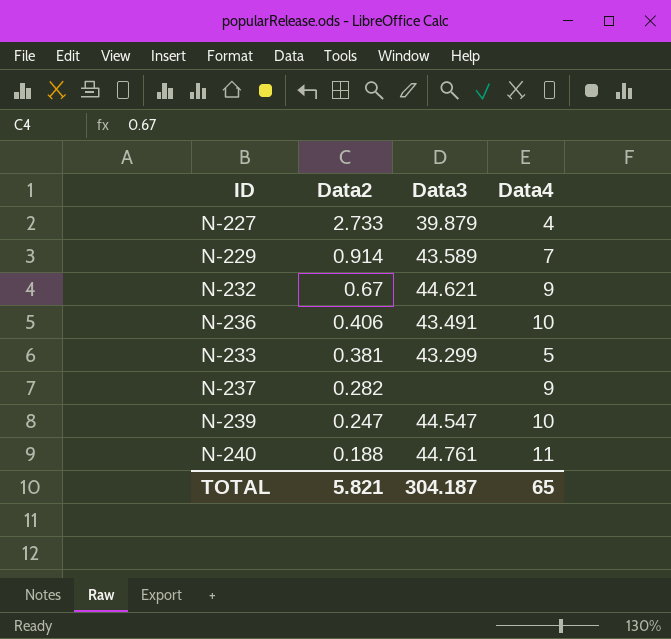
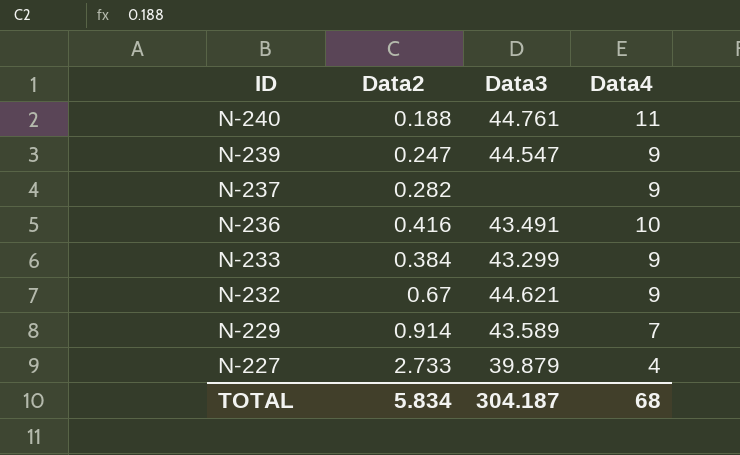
row order: Data2 descending -> ID descending
N-239 | Data4: 10 -> 9
N-236 | Data2: 0.406 -> 0.416
N-233 | Data2: 0.381 -> 0.384
N-233 | Data4: 5 -> 9
TOTAL | Data2: 5.821 -> 5.834
TOTAL | Data4: 65 -> 68

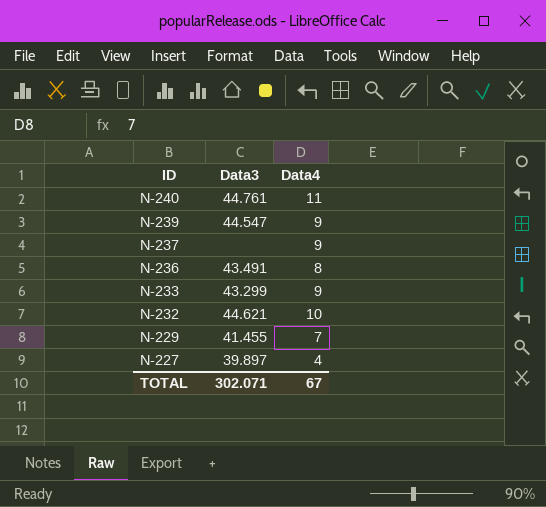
column Data2 | position: 2 -> none
N-236 | Data4: 10 -> 8
N-232 | Data4: 9 -> 10
N-229 | Data3: 43.589 -> 41.455
N-227 | Data3: 39.879 -> 39.897
TOTAL | Data3: 304.187 -> 302.071
TOTAL | Data4: 68 -> 67

